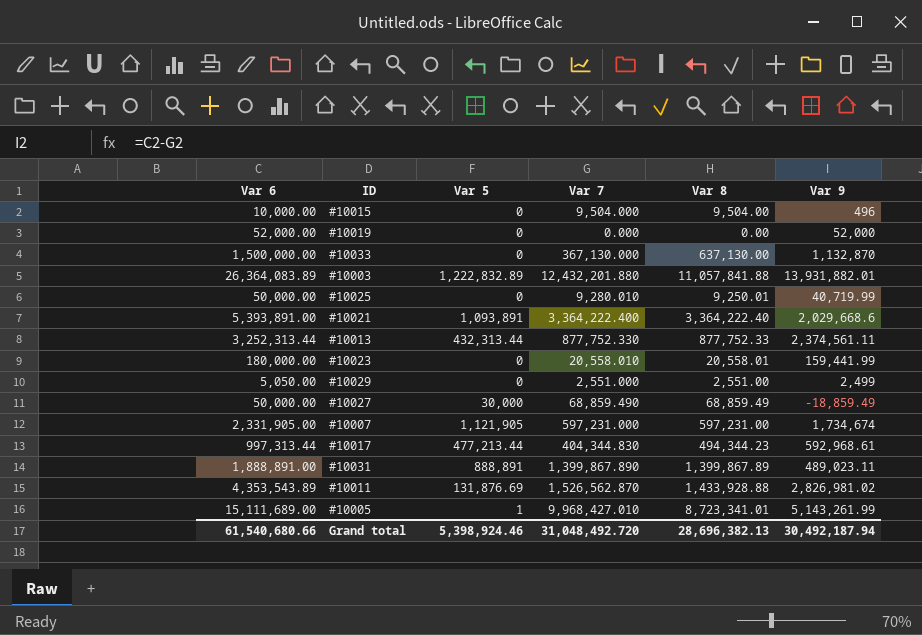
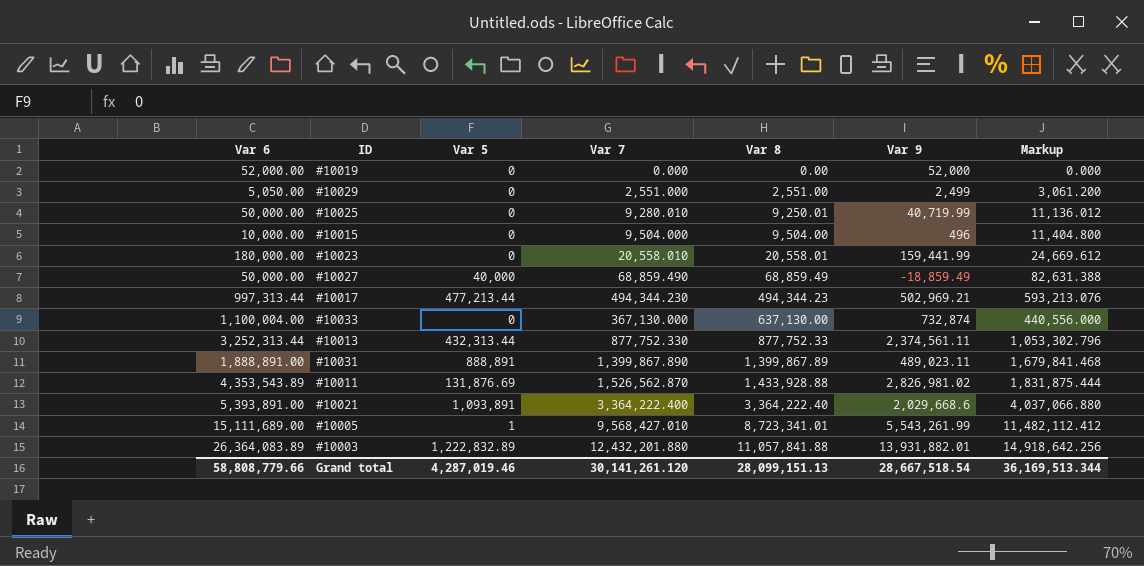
row order: none -> Var 8 ascending
column Markup | formula: none -> [Var 7] * 1.2
row #10007: 2,331,905.00 | 1,121,905 | 597,231.000 | 597,231.00 | 1,734,674 -> none
#10027 | Var 5: 30,000 -> 40,000
#10017 | Var 7: 404,344.830 -> 494,344.230
#10017 | Var 9: 592,968.61 -> 502,969.21
#10033 | Var 6: 1,500,000.00 -> 1,100,004.00
#10033 | Var 9: 1,132,870 -> 732,874
#10005 | Var 7: 9,968,427.010 -> 9,568,427.010
#10005 | Var 9: 5,143,261.99 -> 5,543,261.99
Grand total | Var 6: 61,540,680.66 -> 58,808,779.66
Grand total | Var 5: 5,398,924.46 -> 4,287,019.46
Grand total | Var 7: 31,048,492.720 -> 30,141,261.120
Grand total | Var 8: 28,696,382.13 -> 28,099,151.13
Grand total | Var 9: 30,492,187.94 -> 28,667,518.54

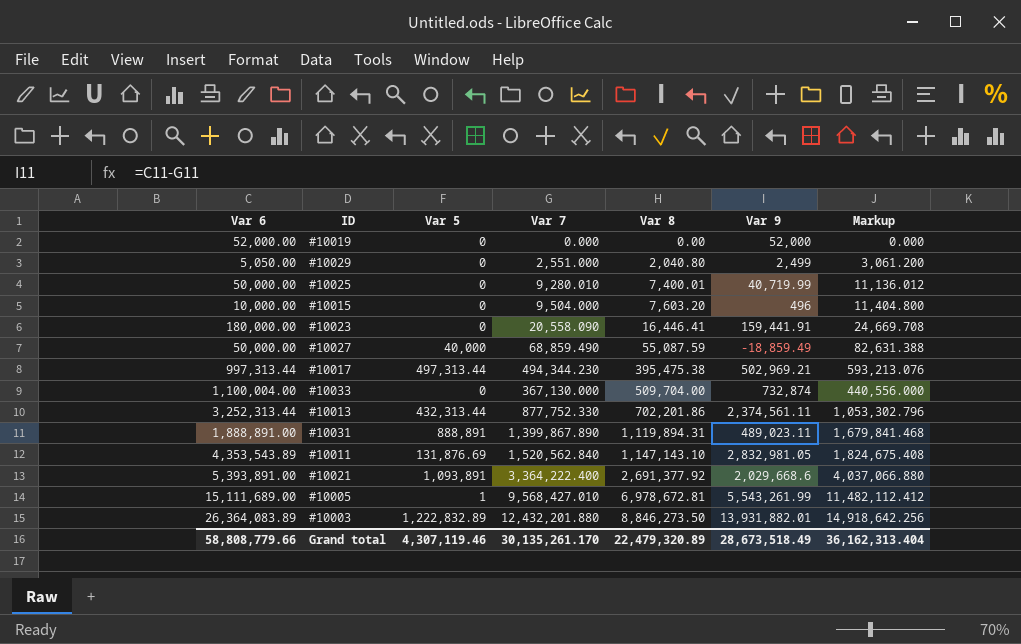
#10029 | Var 8: 2,551.00 -> 2,040.80
#10025 | Var 8: 9,250.01 -> 7,400.01
#10015 | Var 8: 9,504.00 -> 7,603.20
#10023 | Var 7: 20,558.010 -> 20,558.090
#10023 | Var 8: 20,558.01 -> 16,446.41
#10023 | Var 9: 159,441.99 -> 159,441.91
#10023 | Markup: 24,669.612 -> 24,669.708
#10027 | Var 8: 68,859.49 -> 55,087.59
#10017 | Var 5: 477,213.44 -> 497,313.44
#10017 | Var 8: 494,344.23 -> 395,475.38
#10033 | Var 8: 637,130.00 -> 509,704.00
#10013 | Var 8: 877,752.33 -> 702,201.86
#10031 | Var 8: 1,399,867.89 -> 1,119,894.31
#10011 | Var 7: 1,526,562.870 -> 1,520,562.840
#10011 | Var 8: 1,433,928.88 -> 1,147,143.10
#10011 | Var 9: 2,826,981.02 -> 2,832,981.05
#10011 | Markup: 1,831,875.444 -> 1,824,675.408
#10021 | Var 8: 3,364,222.40 -> 2,691,377.92
#10005 | Var 8: 8,723,341.01 -> 6,978,672.81
#10003 | Var 8: 11,057,841.88 -> 8,846,273.50
Grand total | Var 5: 4,287,019.46 -> 4,307,119.46
Grand total | Var 7: 30,141,261.120 -> 30,135,261.170
Grand total | Var 8: 28,099,151.13 -> 22,479,320.89
Grand total | Var 9: 28,667,518.54 -> 28,673,518.49
Grand total | Markup: 36,169,513.344 -> 36,162,313.404

